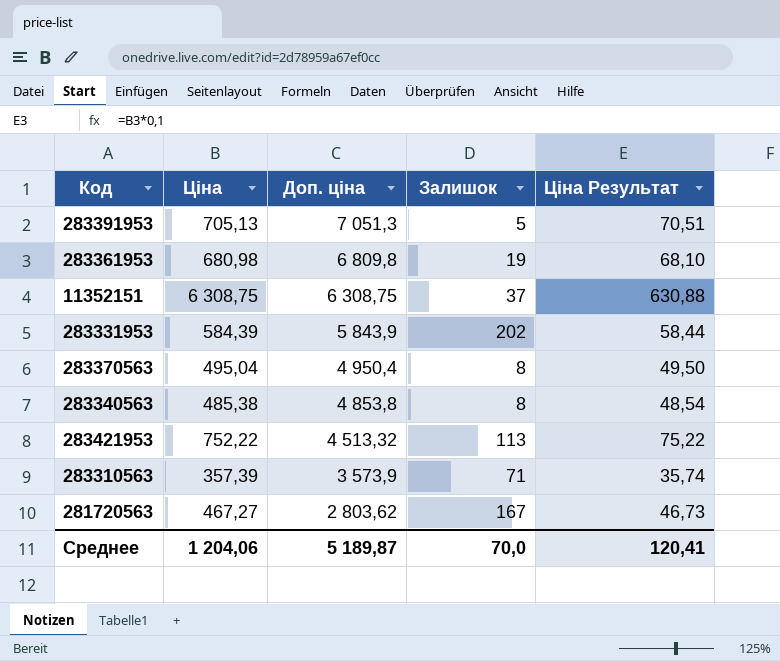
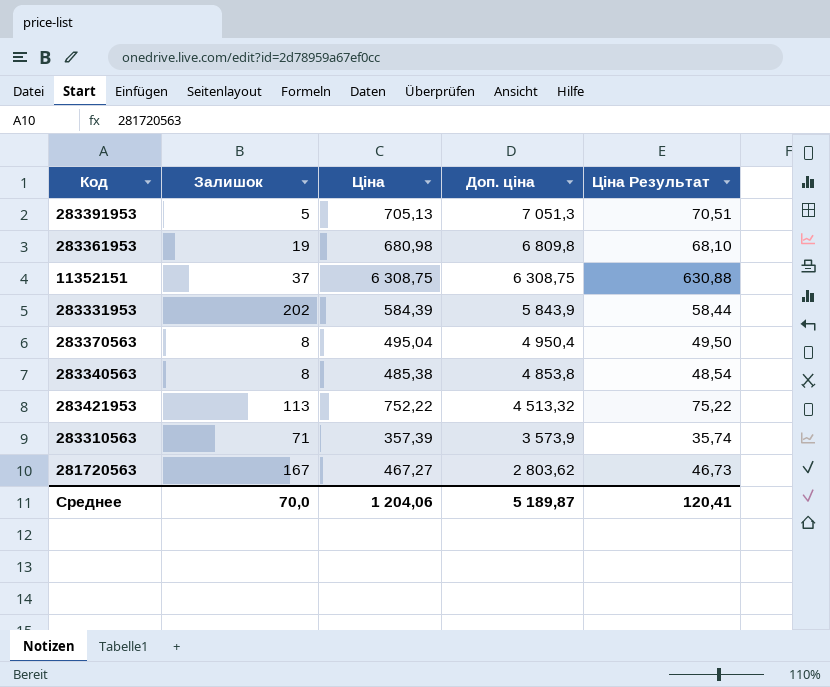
column Залишок | position: 4 -> 2

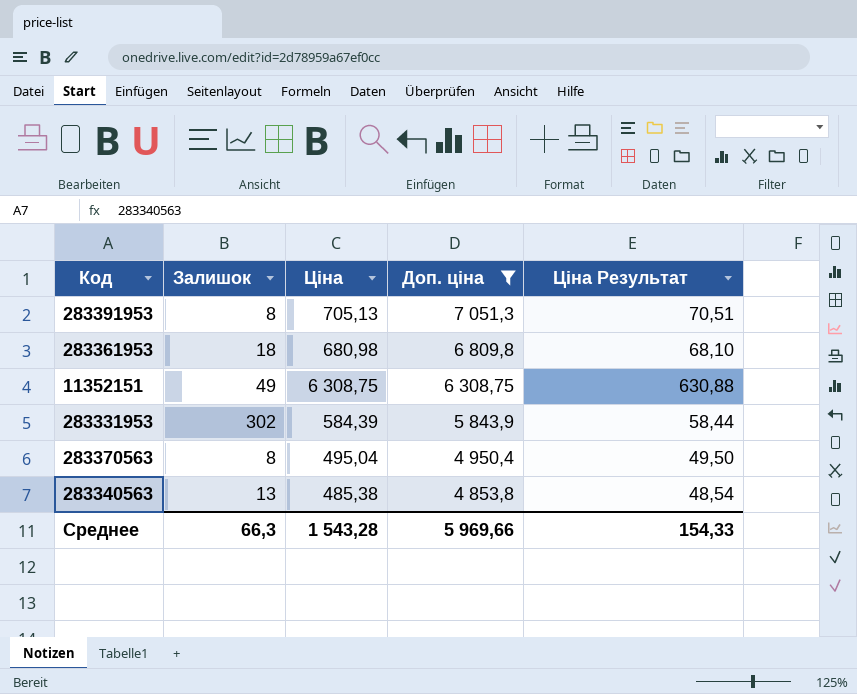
filter: none -> Доп. ціна >= 4 853,8
283391953 | Залишок: 5 -> 8
283361953 | Залишок: 19 -> 18
11352151 | Залишок: 37 -> 49
283331953 | Залишок: 202 -> 302
283340563 | Залишок: 8 -> 13
Среднее | Залишок: 70,0 -> 66,3
Среднее | Ціна: 1 204,06 -> 1 543,28
Среднее | Доп. ціна: 5 189,87 -> 5 969,66
Среднее | Ціна Результат: 120,41 -> 154,33

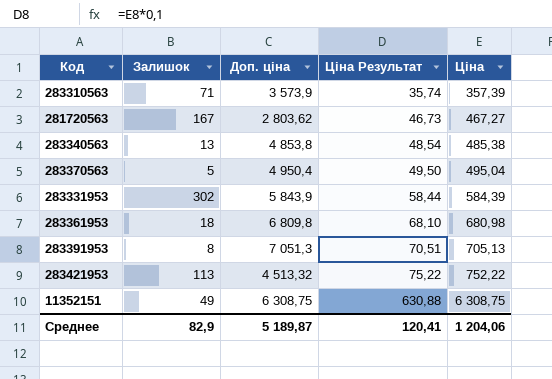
filter: Доп. ціна >= 4 853,8 -> none
row order: Доп. ціна descending -> Ціна Результат ascending
column Ціна | position: 3 -> 5
283370563 | Залишок: 8 -> 5
Среднее | Залишок: 66,3 -> 82,9
Среднее | Доп. ціна: 5 969,66 -> 5 189,87
Среднее | Ціна Результат: 154,33 -> 120,41
Среднее | Ціна: 1 543,28 -> 1 204,06

